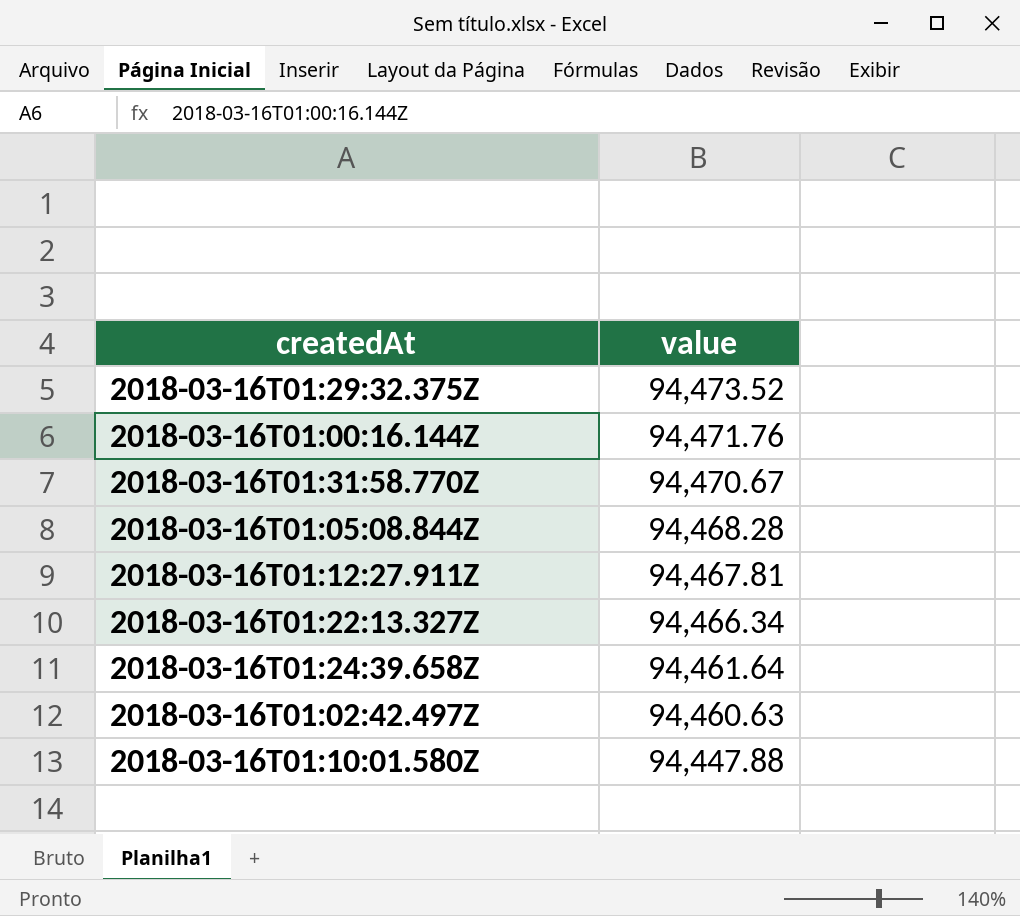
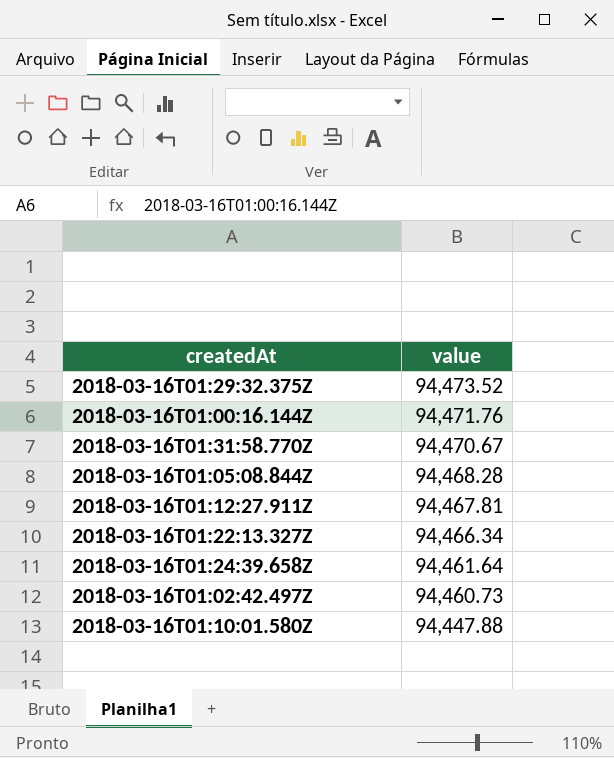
2018-03-16T01:02:42.497Z | value: 94,460.63 -> 94,460.73

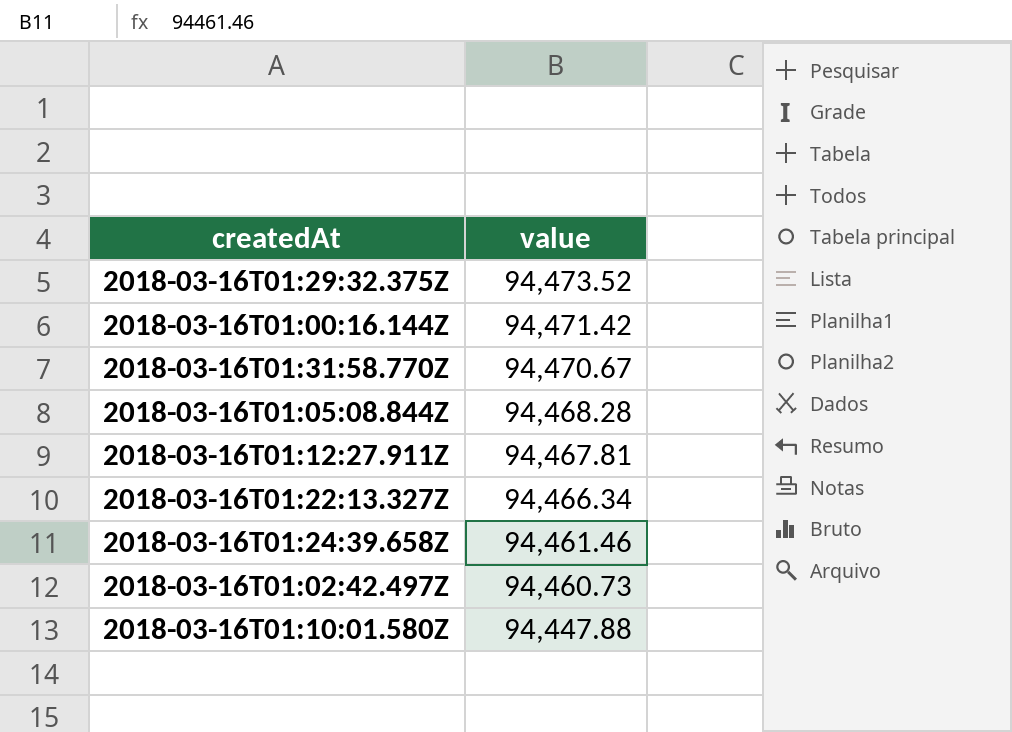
2018-03-16T01:00:16.144Z | value: 94,471.76 -> 94,471.42
2018-03-16T01:24:39.658Z | value: 94,461.64 -> 94,461.46

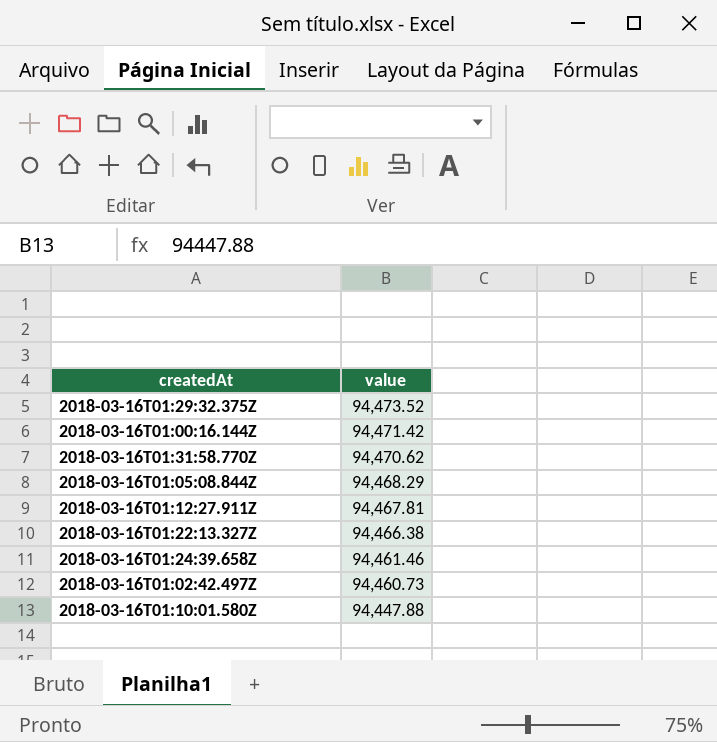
2018-03-16T01:31:58.770Z | value: 94,470.67 -> 94,470.62
2018-03-16T01:05:08.844Z | value: 94,468.28 -> 94,468.29
2018-03-16T01:22:13.327Z | value: 94,466.34 -> 94,466.38

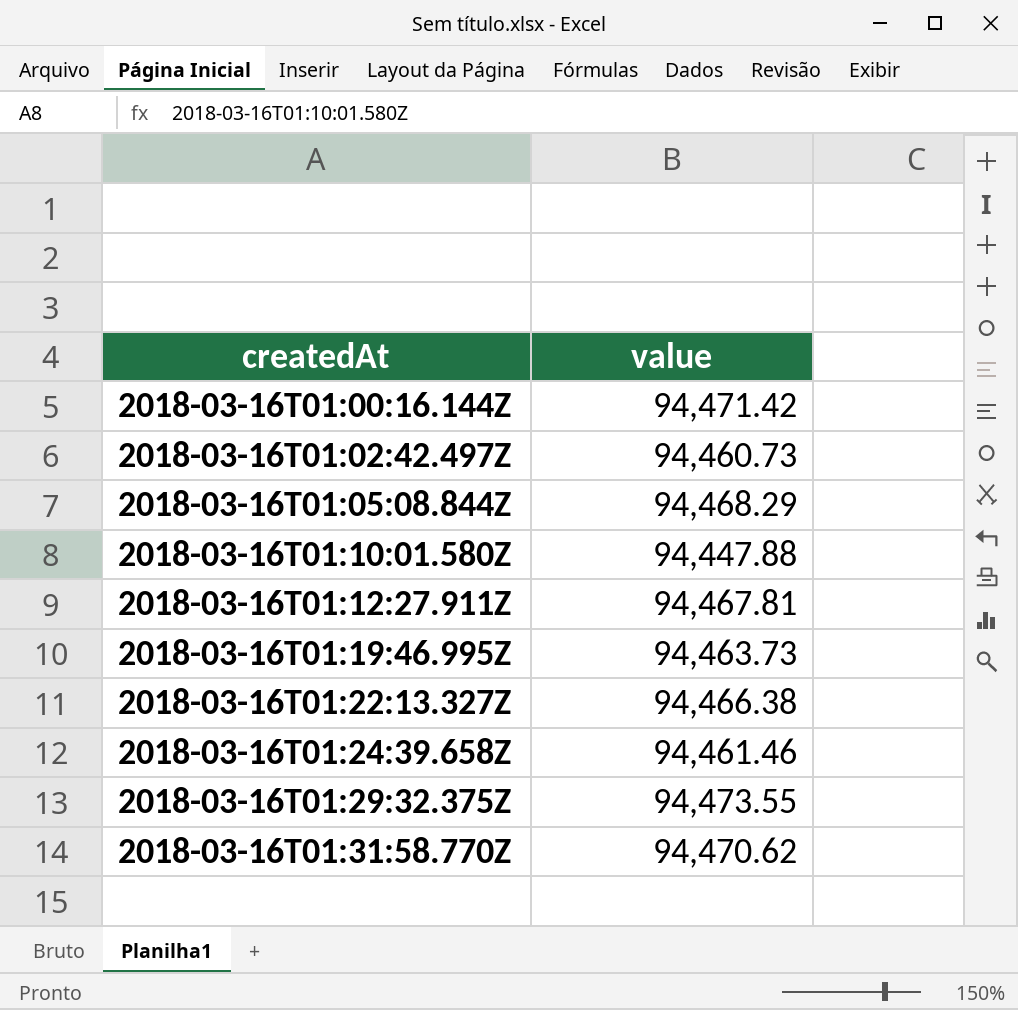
row order: value descending -> createdAt ascending
row 2018-03-16T01:19:46.995Z: none -> 94,463.73
2018-03-16T01:29:32.375Z | value: 94,473.52 -> 94,473.55

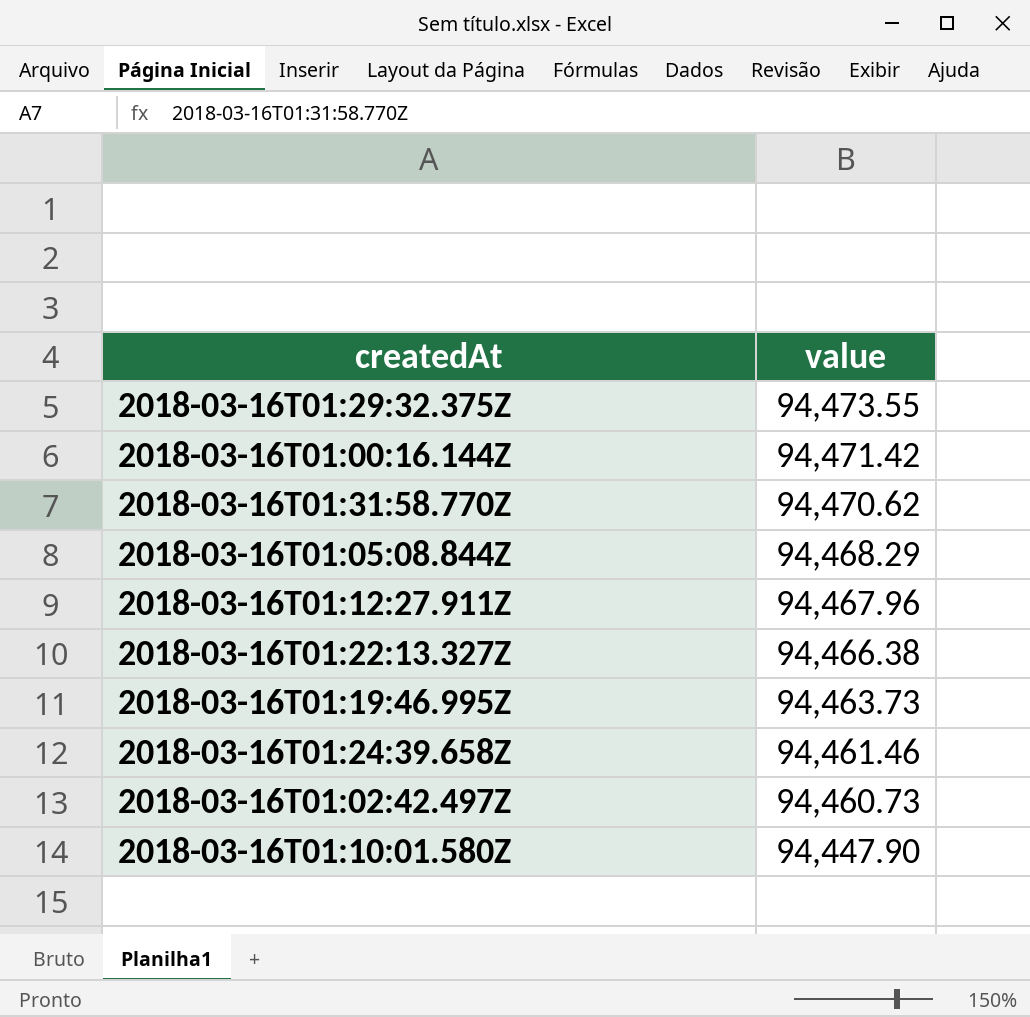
row order: createdAt ascending -> value descending
2018-03-16T01:12:27.911Z | value: 94,467.81 -> 94,467.96
2018-03-16T01:10:01.580Z | value: 94,447.88 -> 94,447.90

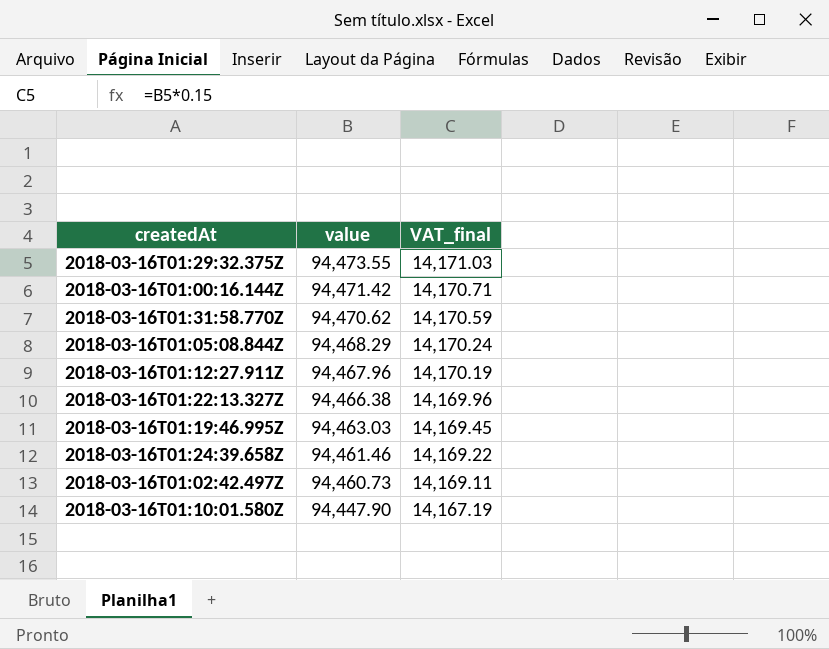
column VAT_final | formula: none -> [value] * 0.15
2018-03-16T01:19:46.995Z | value: 94,463.73 -> 94,463.03

